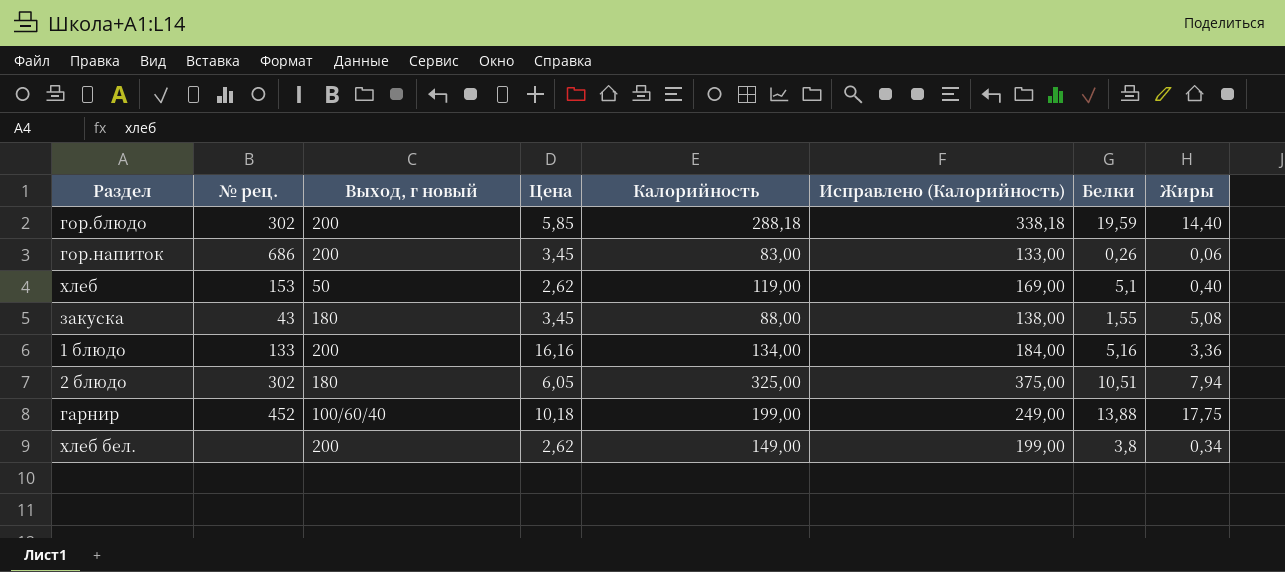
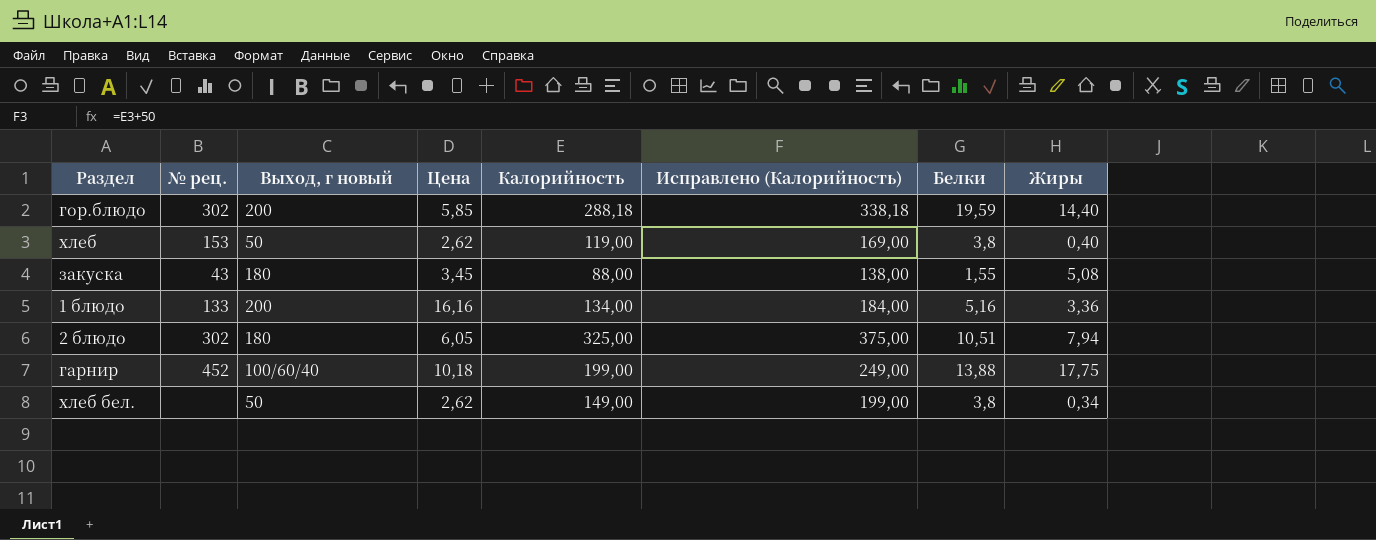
row гор.напиток: 686 | 200 | 3,45 | 83,00 | 133,00 | 0,26 | 0,06 -> none
хлеб | Белки: 5,1 -> 3,8
хлеб бел. | Выход, г новый: 200 -> 50

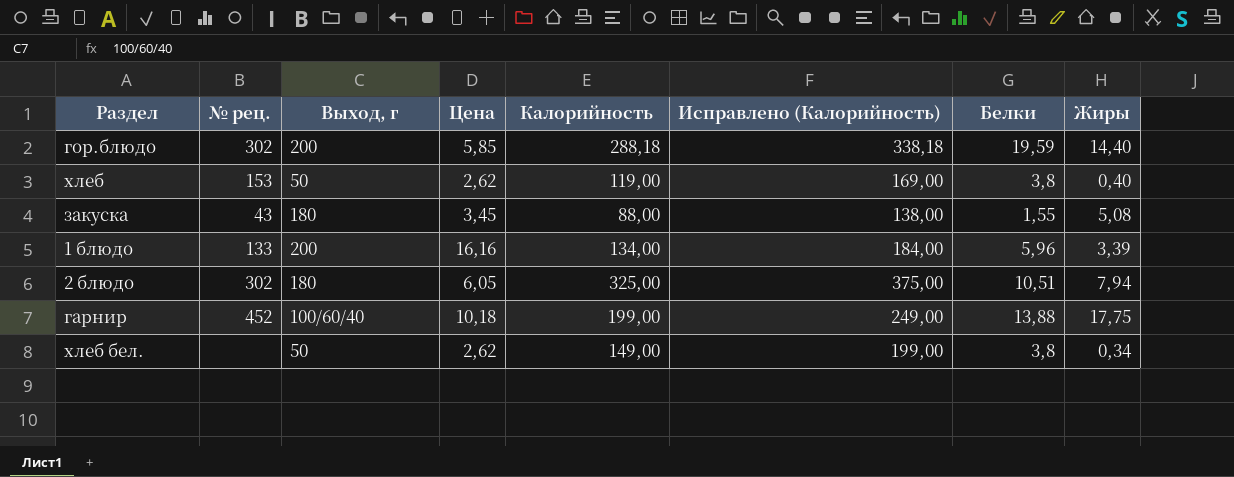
column name: Выход, г новый -> Выход, г
1 блюдо | Белки: 5,16 -> 5,96
1 блюдо | Жиры: 3,36 -> 3,39

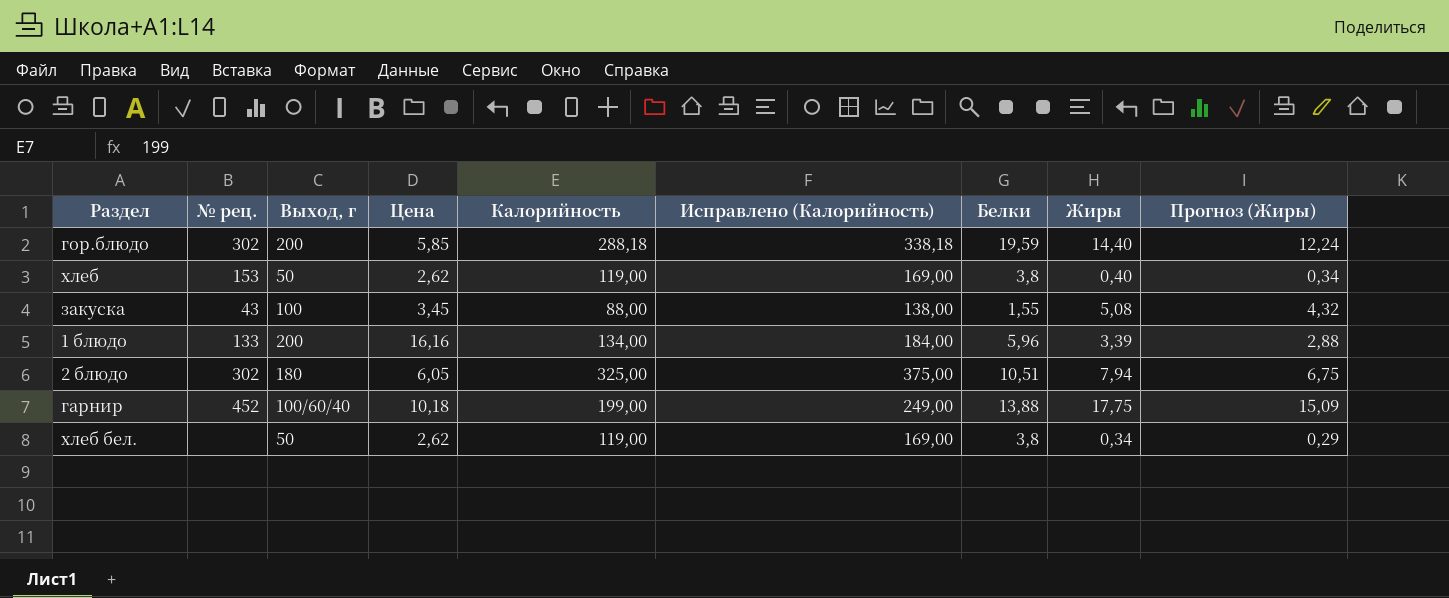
column Прогноз (Жиры) | formula: none -> [Жиры] * 0,85
закуска | Выход, г: 180 -> 100
хлеб бел. | Калорийность: 149,00 -> 119,00
хлеб бел. | Исправлено (Калорийность): 199,00 -> 169,00

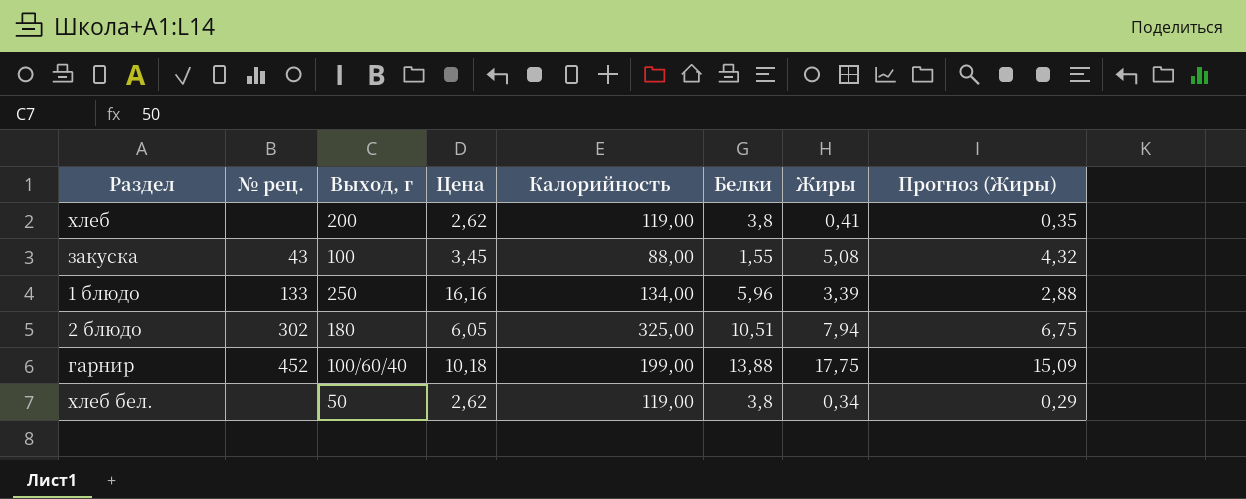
column Исправлено (Калорийность) | formula: [Калорийность] + 50 -> none
row гор.блюдо: 302 | 200 | 5,85 | 288,18 | 338,18 | 19,59 | 14,40 | 12,24 -> none
хлеб | № рец.: 153 -> none
хлеб | Выход, г: 50 -> 200
хлеб | Жиры: 0,40 -> 0,41
хлеб | Прогноз (Жиры): 0,34 -> 0,35
1 блюдо | Выход, г: 200 -> 250

